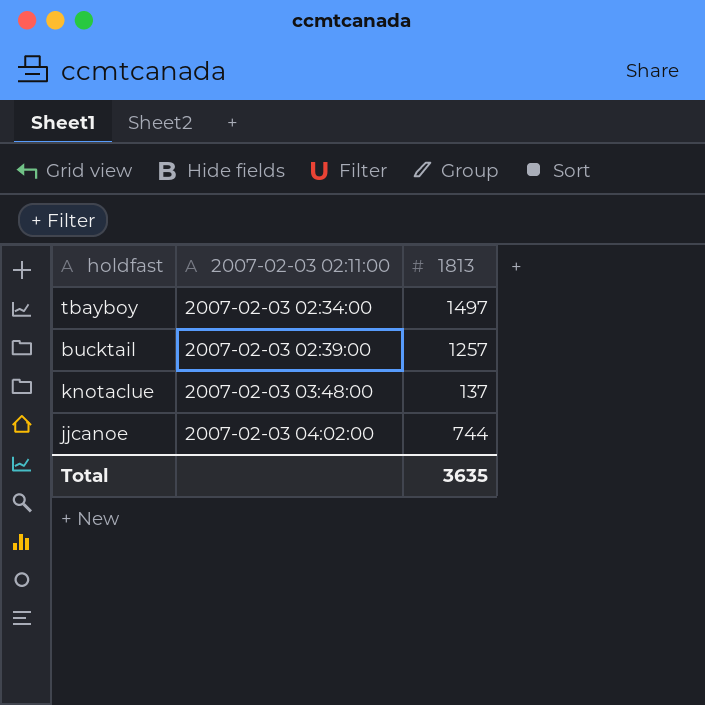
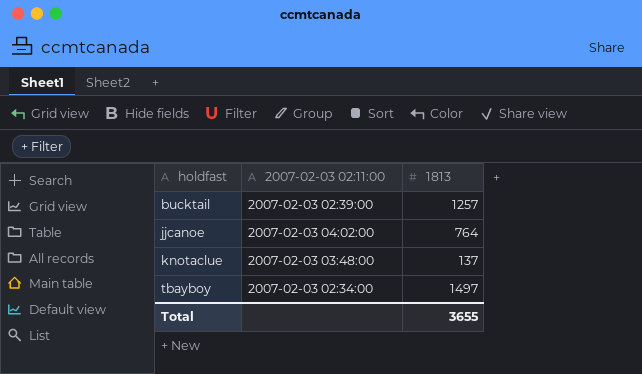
row order: 2007-02-03 02:11:00 ascending -> holdfast ascending
jjcanoe | 1813: 744 -> 764
Total | 1813: 3635 -> 3655

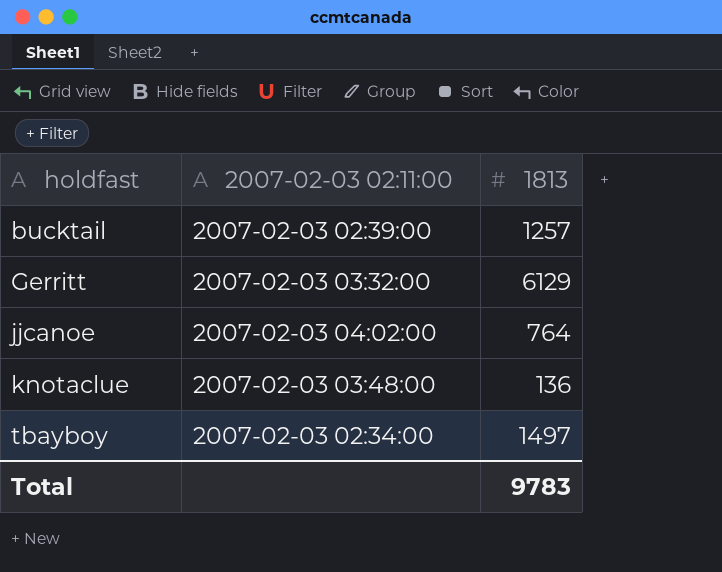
row Gerritt: none -> 2007-02-03 03:32:00 | 6129
knotaclue | 1813: 137 -> 136
Total | 1813: 3655 -> 9783

